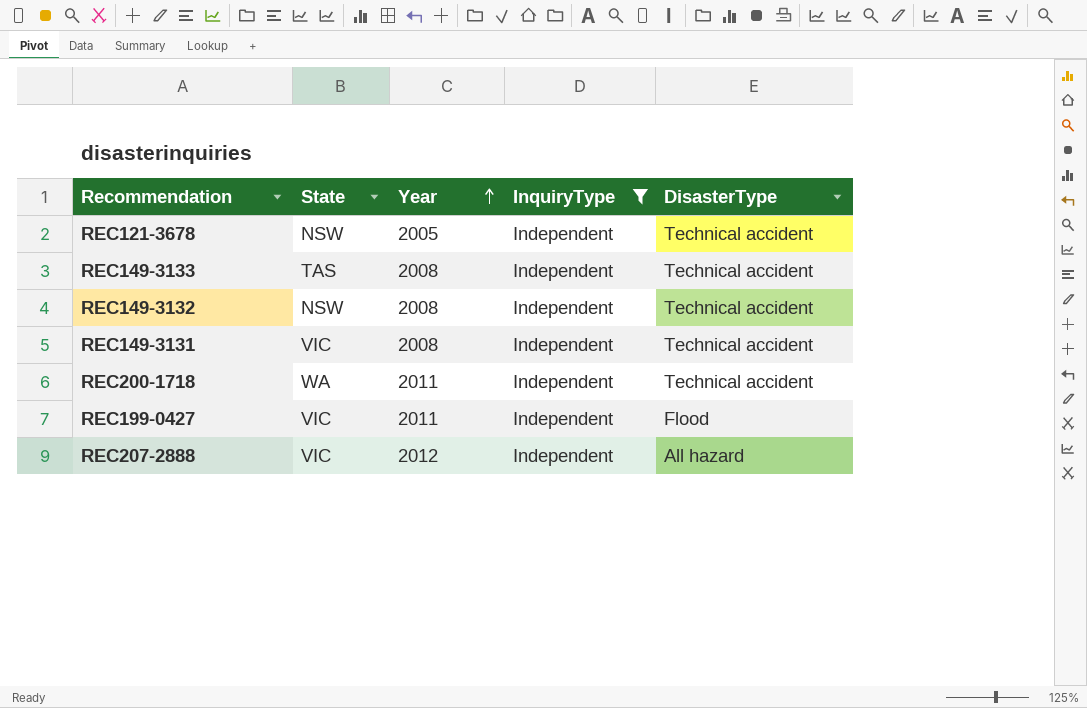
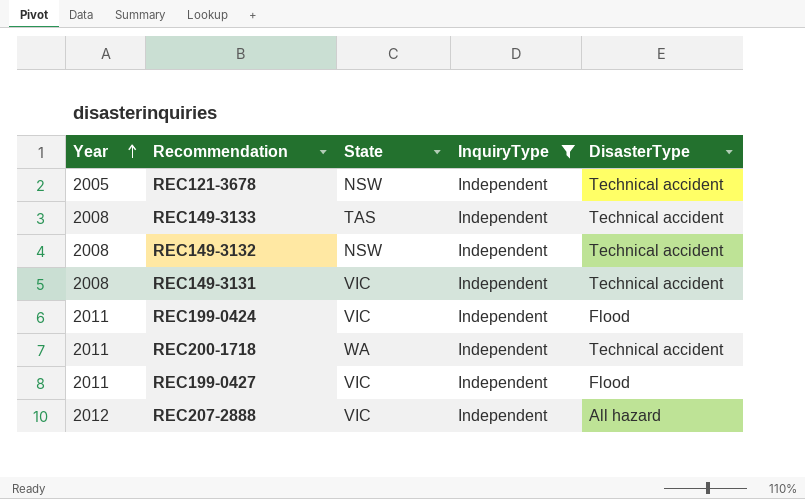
column Year | position: 3 -> 1
row REC199-0424: none -> 2011 | VIC | Independent | Flood

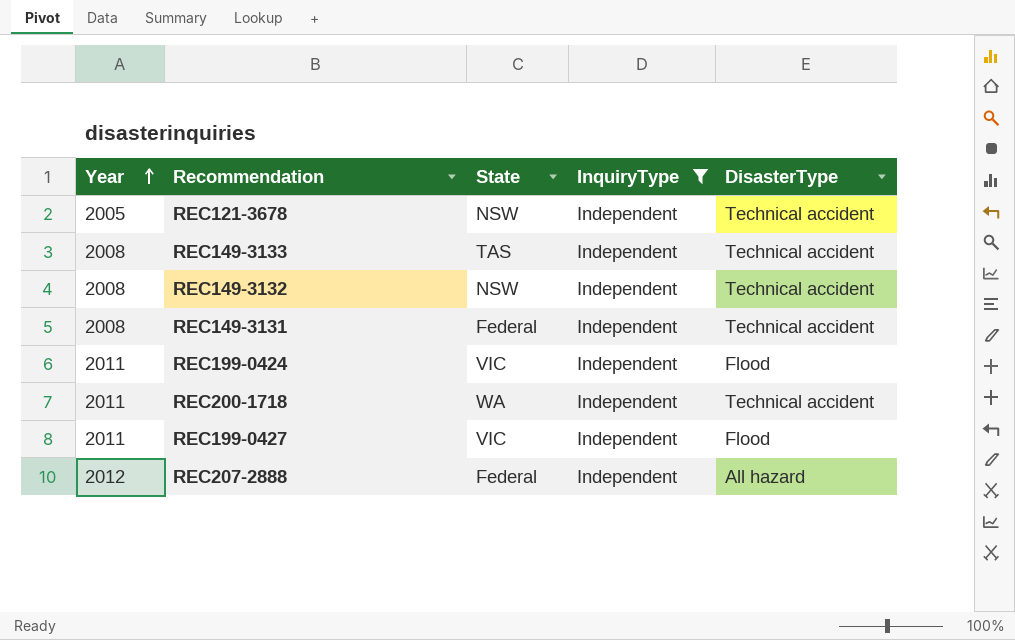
REC149-3131 | State: VIC -> Federal
REC207-2888 | State: VIC -> Federal

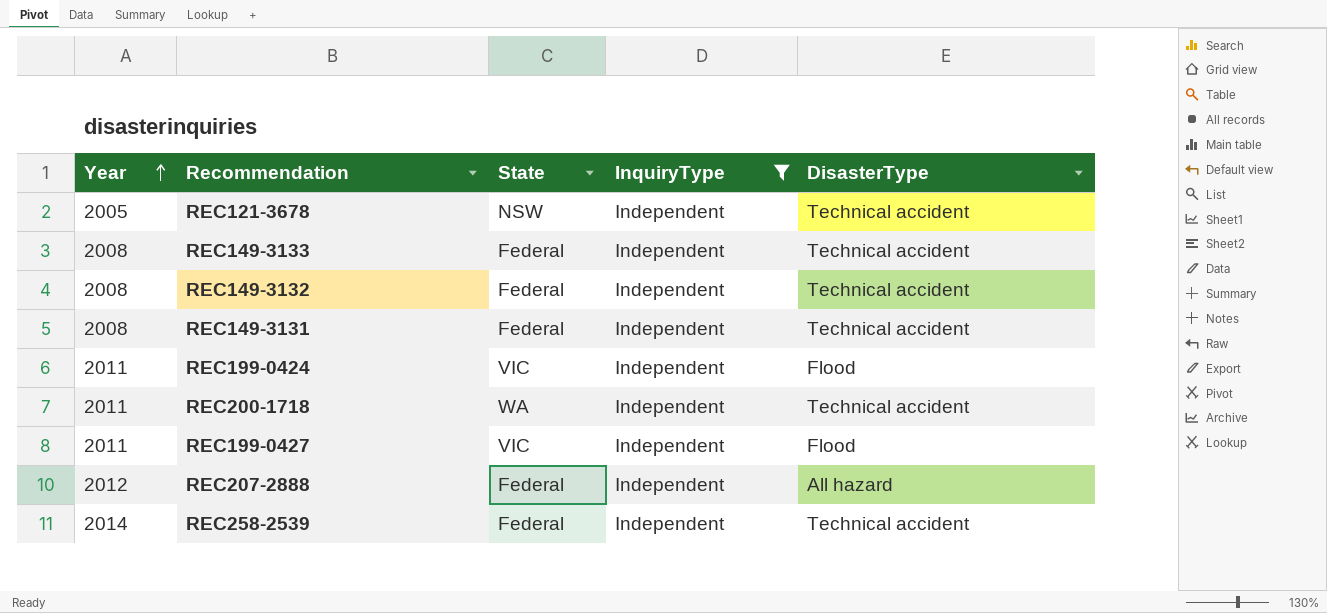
REC149-3133 | State: TAS -> Federal
REC149-3132 | State: NSW -> Federal
row REC258-2539: none -> 2014 | Federal | Independent | Technical accident

